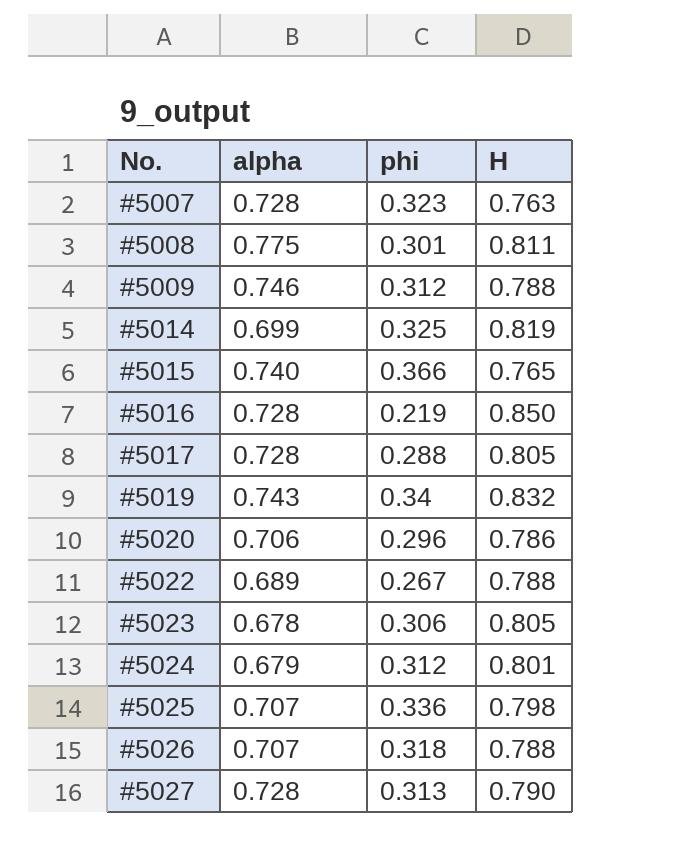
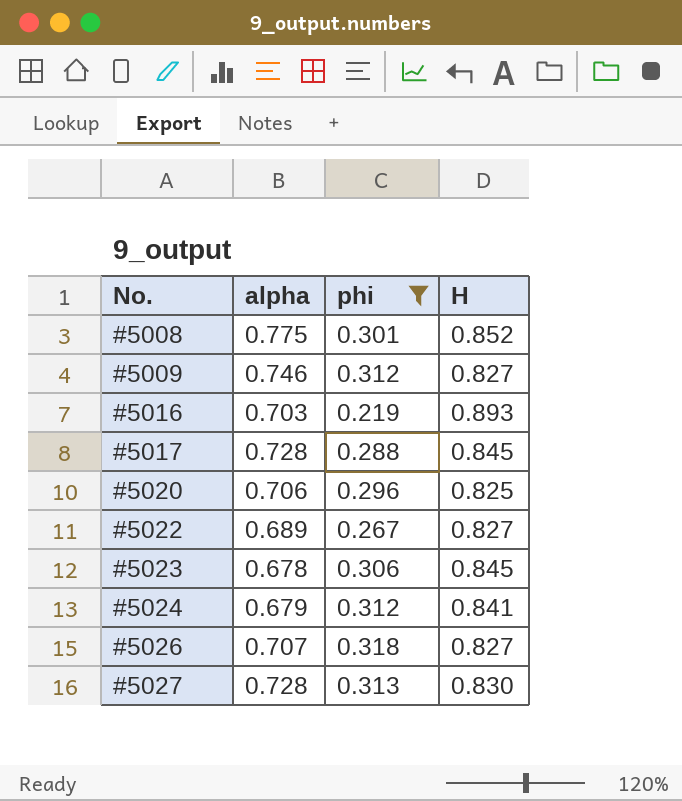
filter: none -> phi <= 0.318
#5008 | H: 0.811 -> 0.852
#5009 | H: 0.788 -> 0.827
#5016 | alpha: 0.728 -> 0.703
#5016 | H: 0.850 -> 0.893
#5017 | H: 0.805 -> 0.845
#5020 | H: 0.786 -> 0.825
#5022 | H: 0.788 -> 0.827
#5023 | H: 0.805 -> 0.845
#5024 | H: 0.801 -> 0.841
#5026 | H: 0.788 -> 0.827
#5027 | H: 0.790 -> 0.830

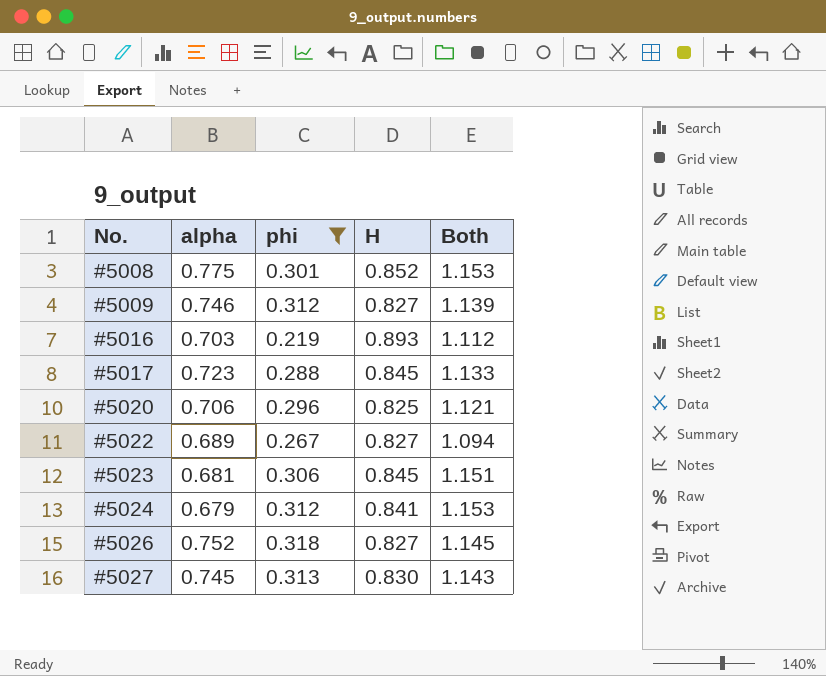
column Both | formula: none -> [phi] + [H]
#5017 | alpha: 0.728 -> 0.723
#5023 | alpha: 0.678 -> 0.681
#5026 | alpha: 0.707 -> 0.752
#5027 | alpha: 0.728 -> 0.745

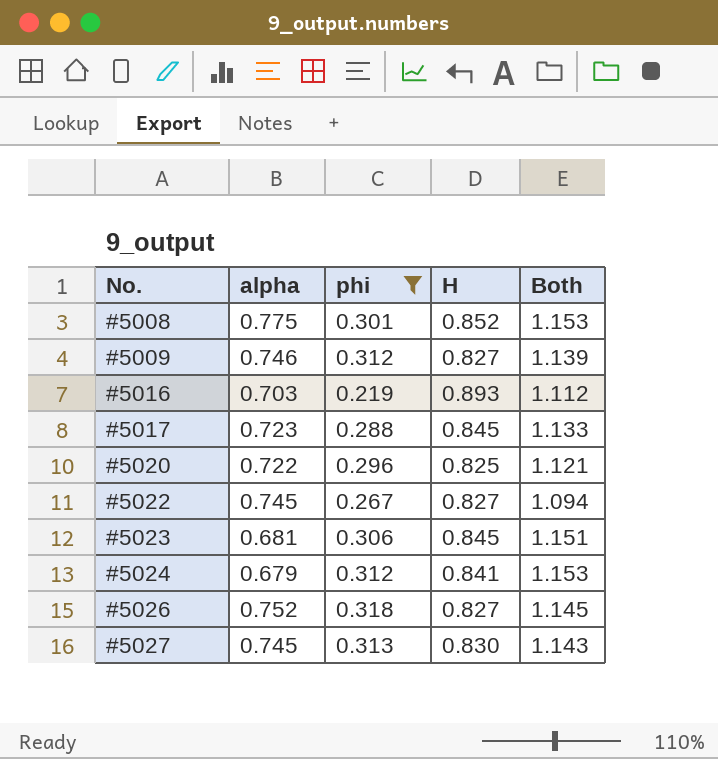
#5020 | alpha: 0.706 -> 0.722
#5022 | alpha: 0.689 -> 0.745

